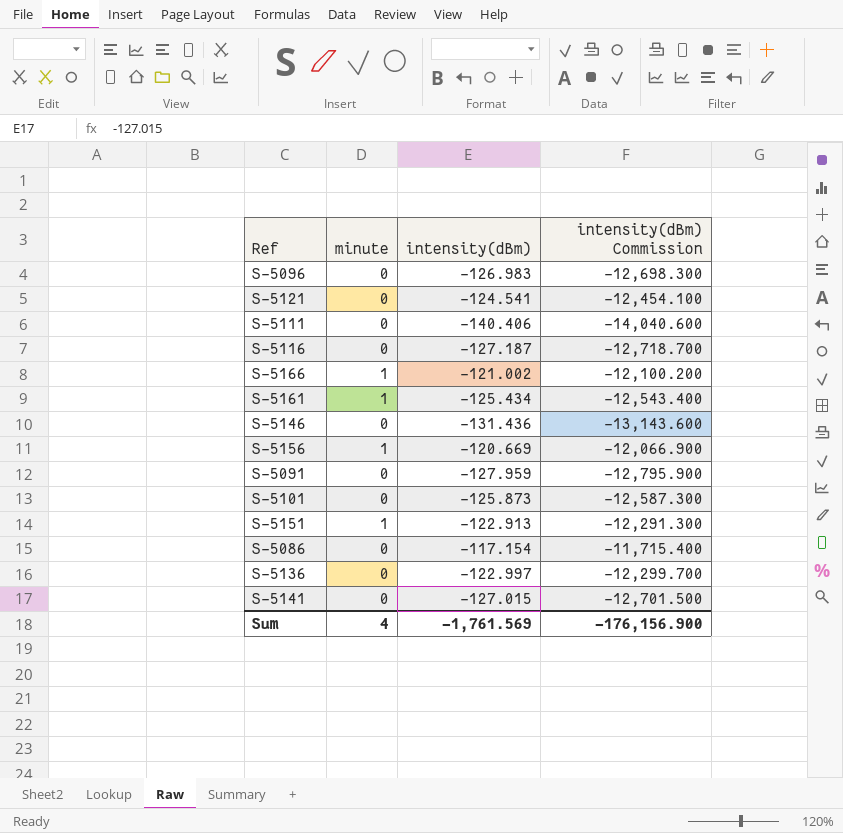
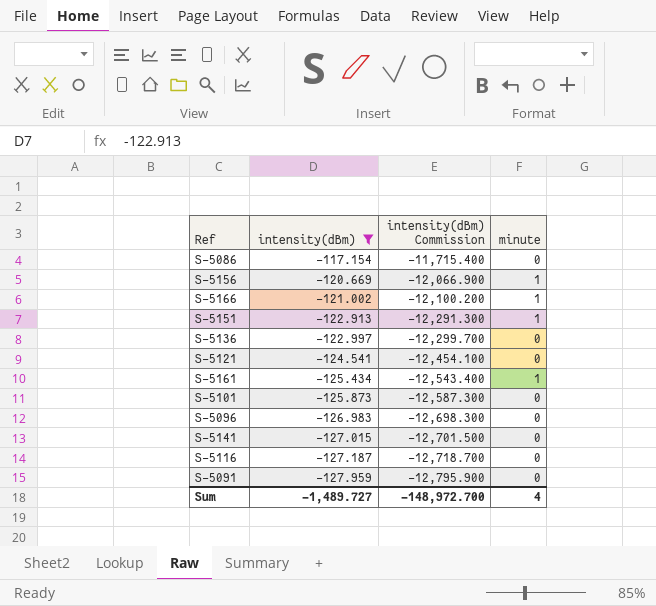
filter: none -> intensity(dBm) >= -127.959
row order: none -> intensity(dBm) descending
column minute | position: 2 -> 4
Sum | intensity(dBm): -1,761.569 -> -1,489.727
Sum | intensity(dBm) Commission: -176,156.900 -> -148,972.700

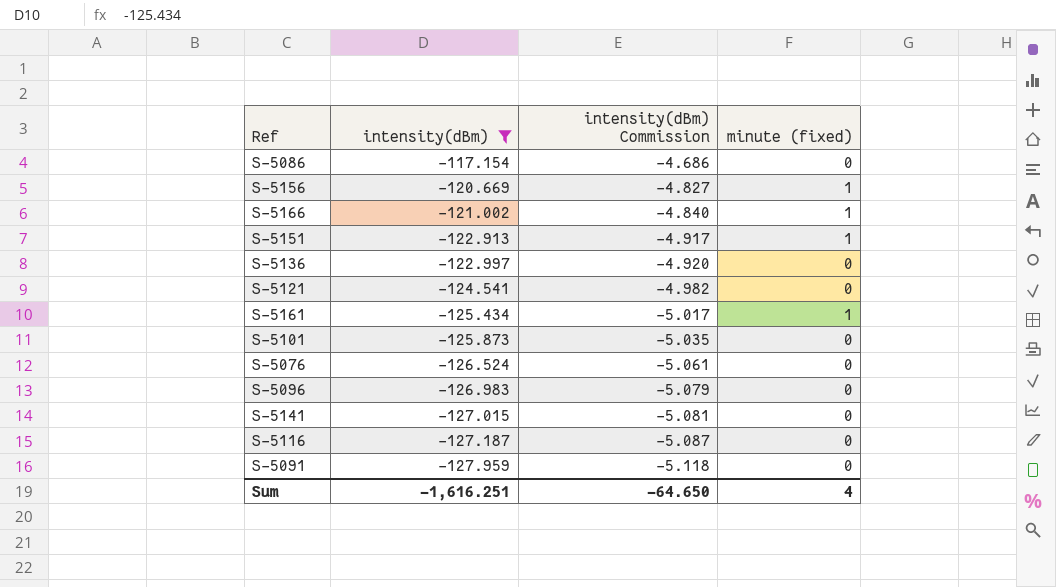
column intensity(dBm) Commission | formula: [intensity(dBm)] * 100 -> [intensity(dBm)] * 0.04
column name: minute -> minute (fixed)
row S-5076: none -> -126.524 | -5.061 | 0
Sum | intensity(dBm): -1,489.727 -> -1,616.251
Sum | intensity(dBm) Commission: -148,972.700 -> -64.650

